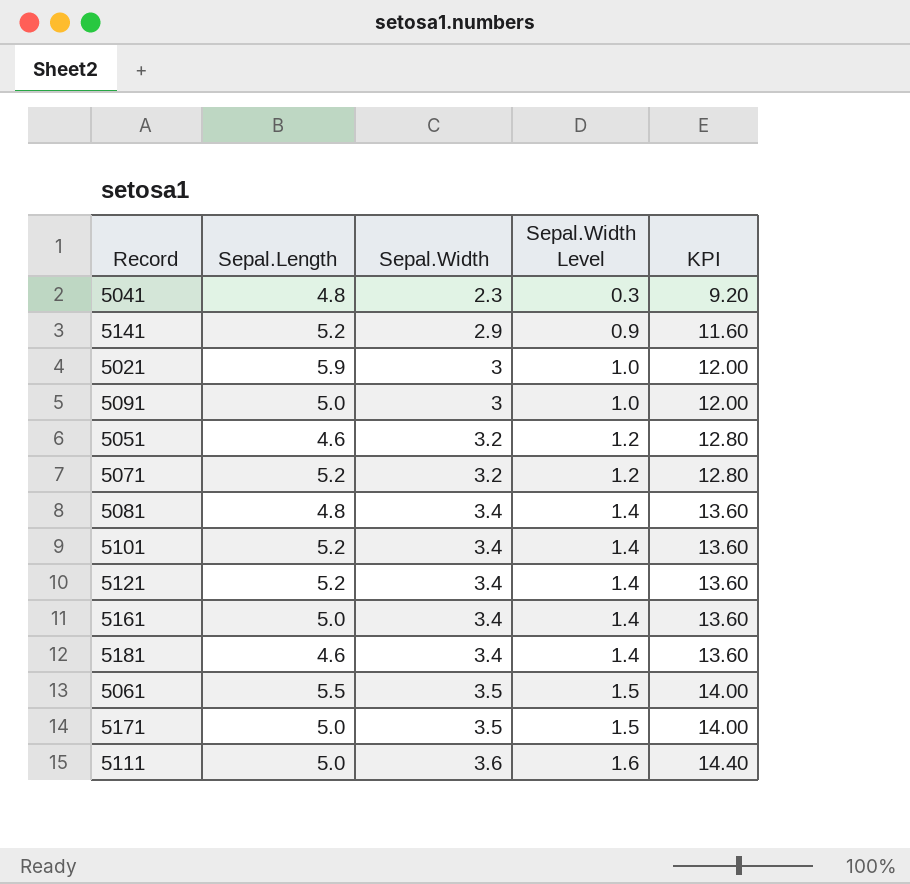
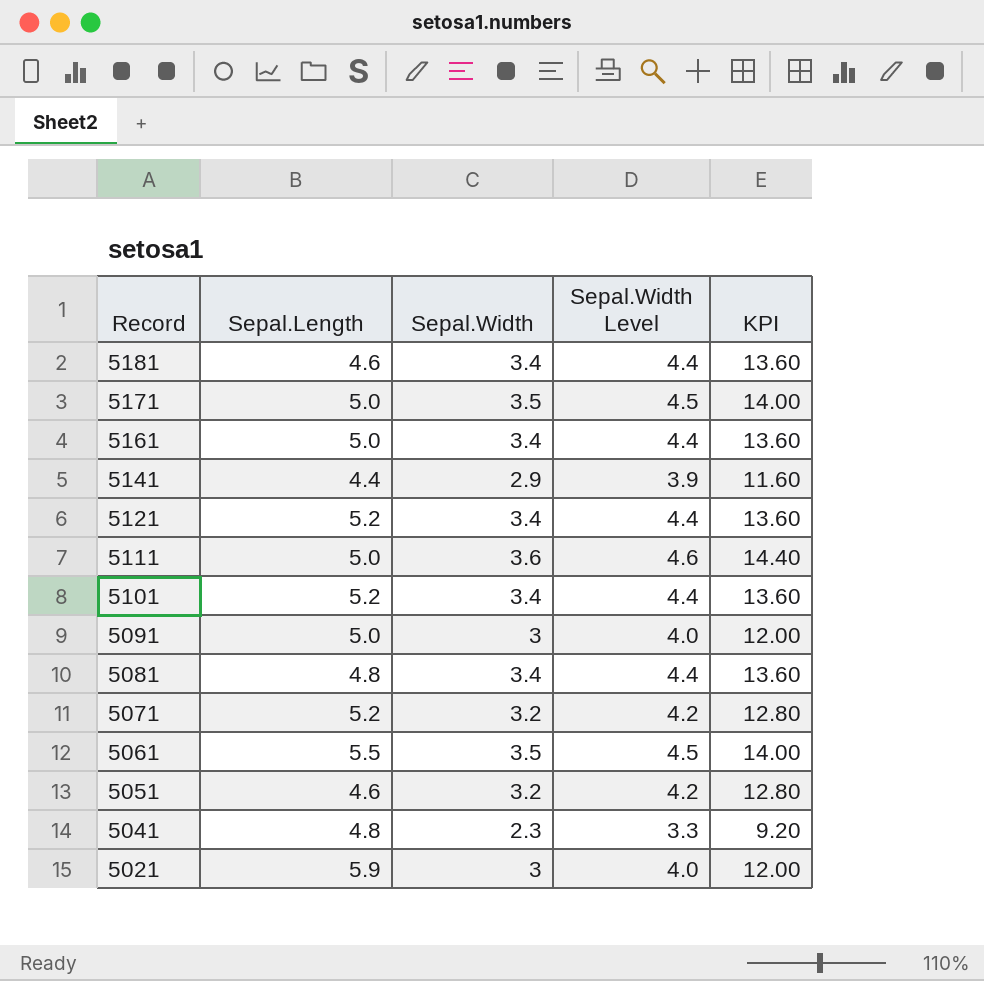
row order: Sepal.Width ascending -> Record descending
column Sepal.Width Level | formula: [Sepal.Width] - 2 -> [Sepal.Width] + 1
5141 | Sepal.Length: 5.2 -> 4.4

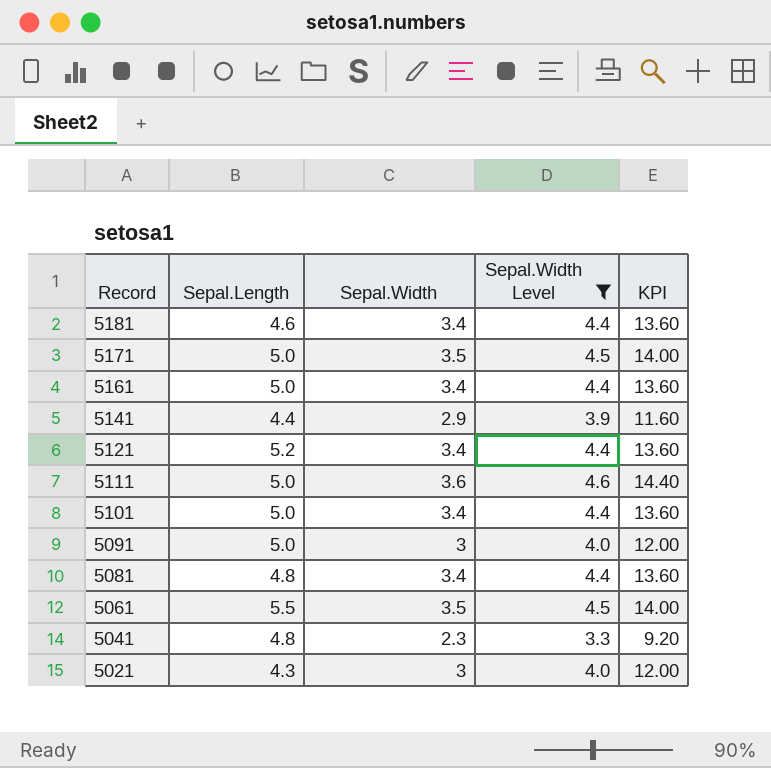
filter: none -> Sepal.Width Level != 4.2
5101 | Sepal.Length: 5.2 -> 5.0
5021 | Sepal.Length: 5.9 -> 4.3

